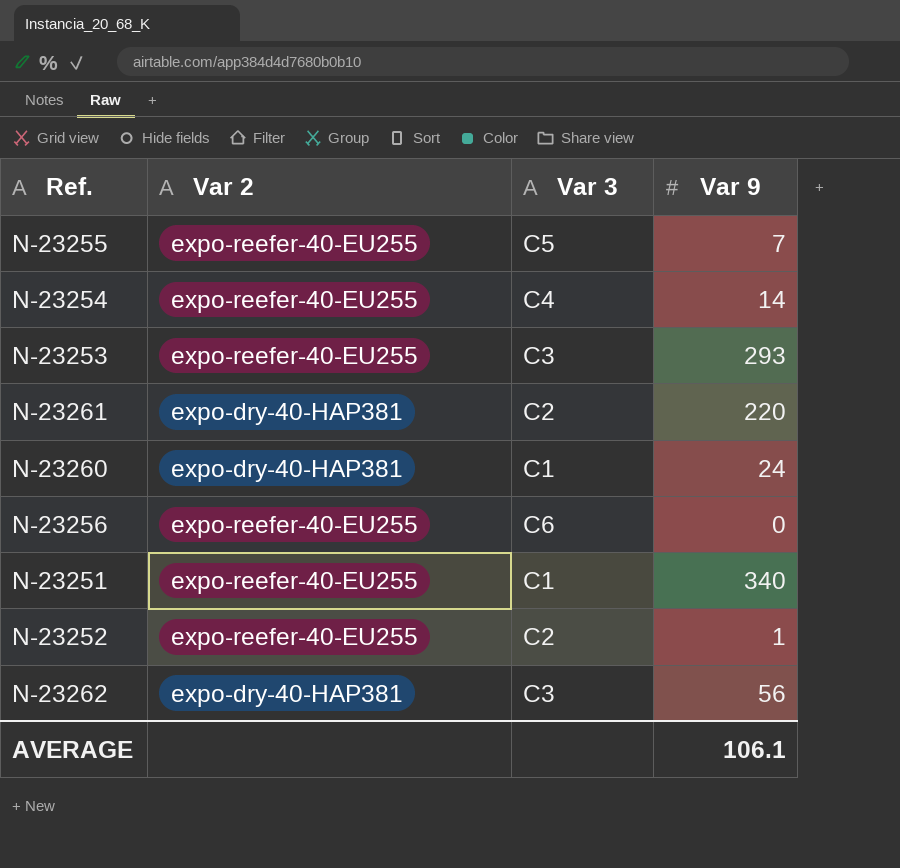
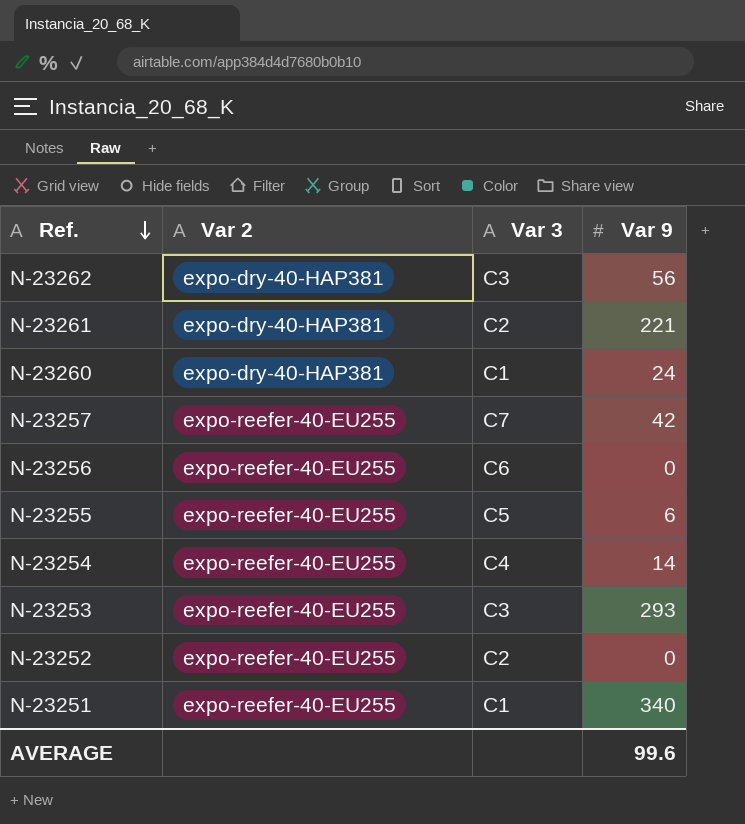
row order: none -> Ref. descending
N-23261 | Var 9: 220 -> 221
row N-23257: none -> expo-reefer-40-EU255 | C7 | 42
N-23255 | Var 9: 7 -> 6
N-23252 | Var 9: 1 -> 0
AVERAGE | Var 9: 106.1 -> 99.6

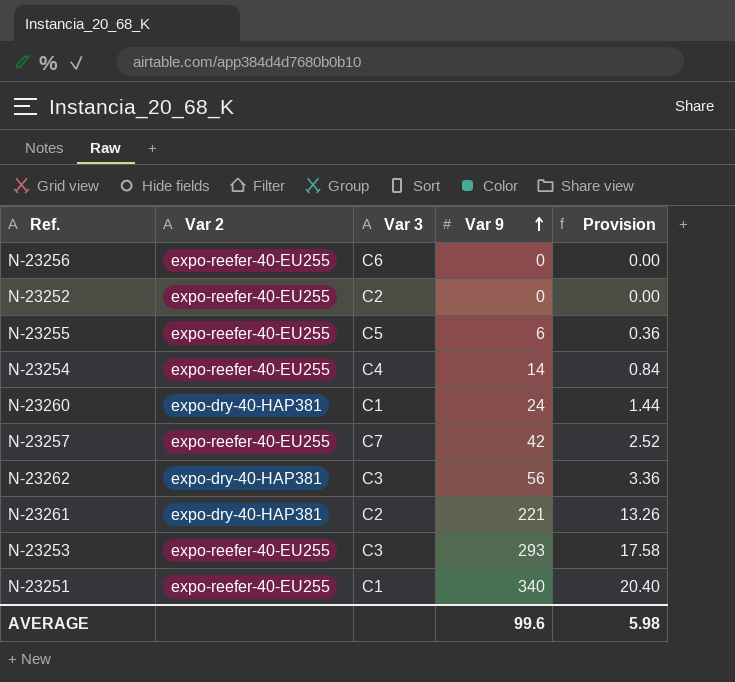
row order: Ref. descending -> Var 9 ascending
column Provision | formula: none -> [Var 9] * 0.06

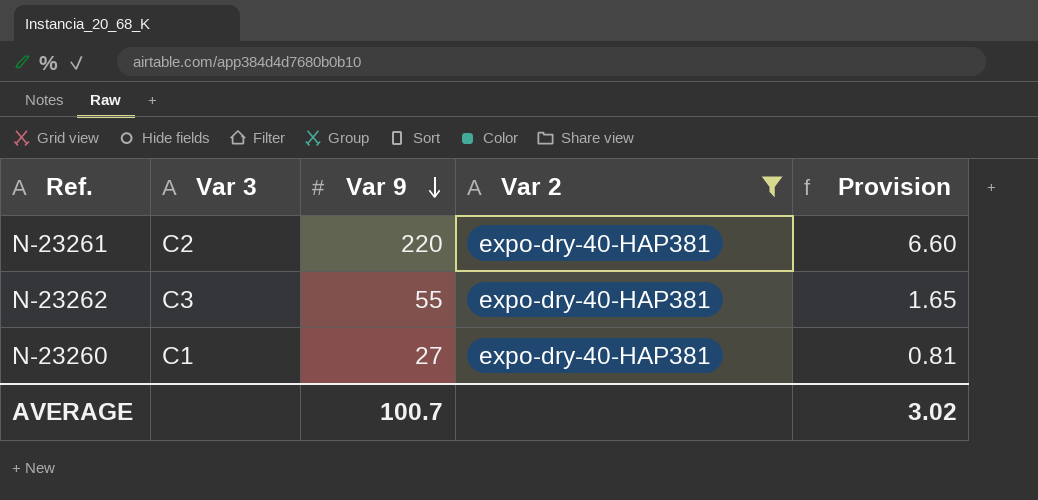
filter: none -> Var 2 = expo-dry-40-HAP381
row order: Var 9 ascending -> Var 9 descending
column Var 2 | position: 2 -> 4
column Provision | formula: [Var 9] * 0.06 -> [Var 9] * 0.03
N-23261 | Var 9: 221 -> 220
N-23262 | Var 9: 56 -> 55
N-23260 | Var 9: 24 -> 27
AVERAGE | Var 9: 99.6 -> 100.7
AVERAGE | Provision: 5.98 -> 3.02

